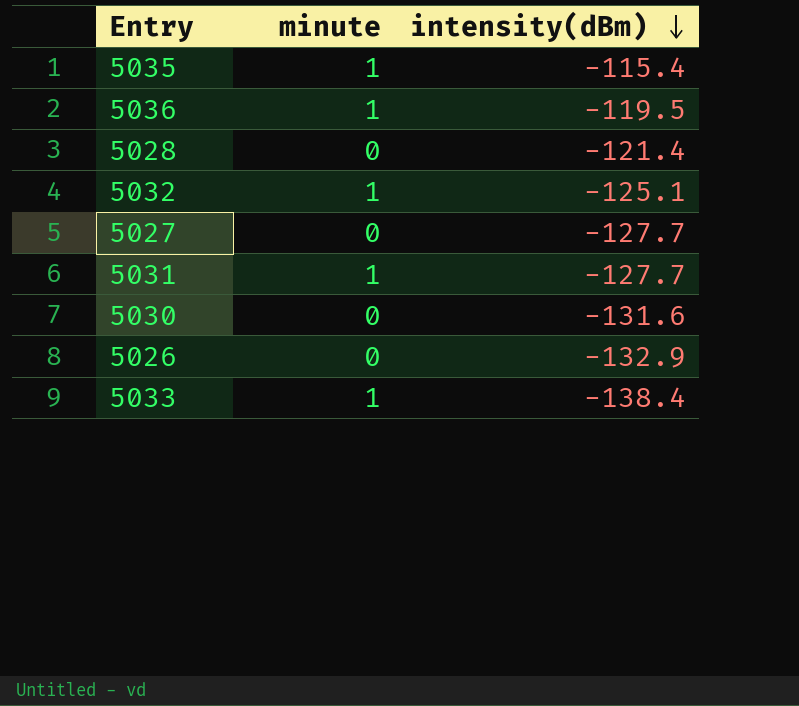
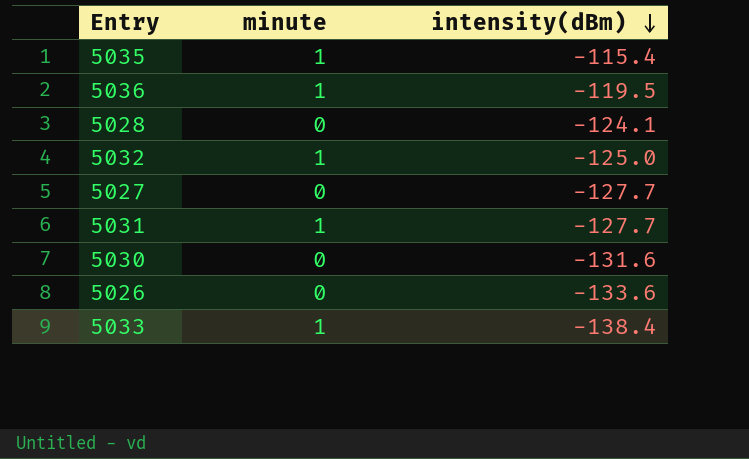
5028 | intensity(dBm): -121.4 -> -124.1
5032 | intensity(dBm): -125.1 -> -125.0
5026 | intensity(dBm): -132.9 -> -133.6

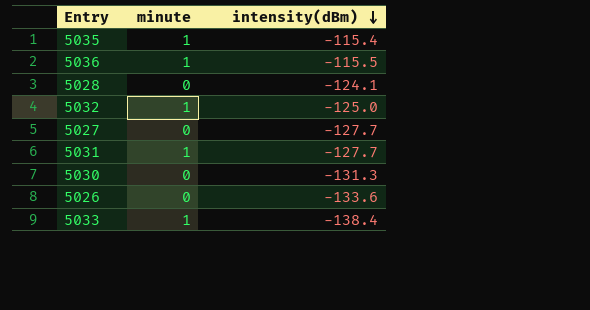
5036 | intensity(dBm): -119.5 -> -115.5
5030 | intensity(dBm): -131.6 -> -131.3

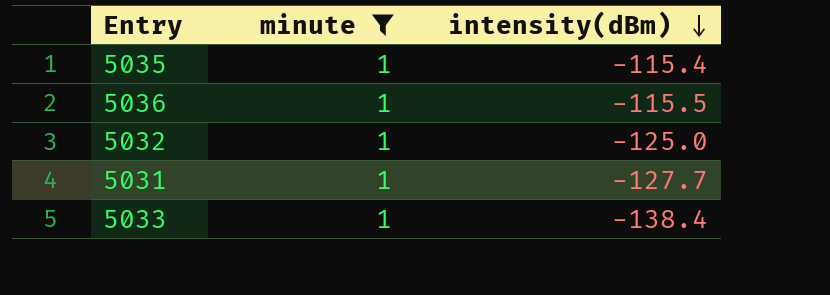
filter: none -> minute = 1

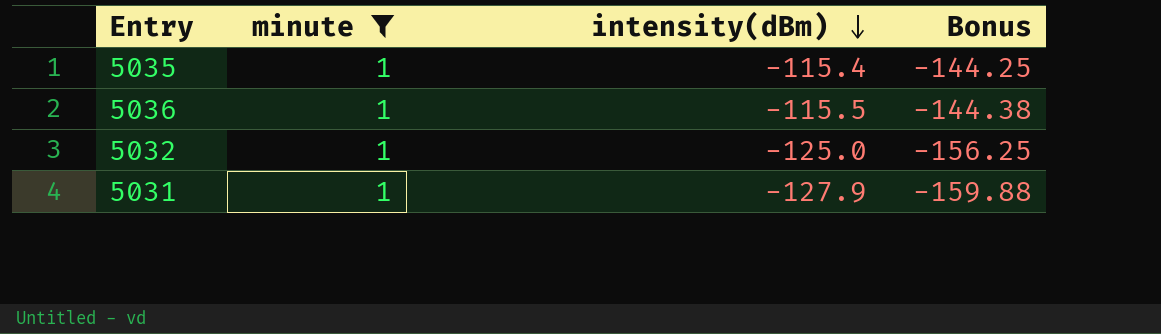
column Bonus | formula: none -> [intensity(dBm)] * 1.25
row 5033: 1 | -138.4 -> none
5031 | intensity(dBm): -127.7 -> -127.9

